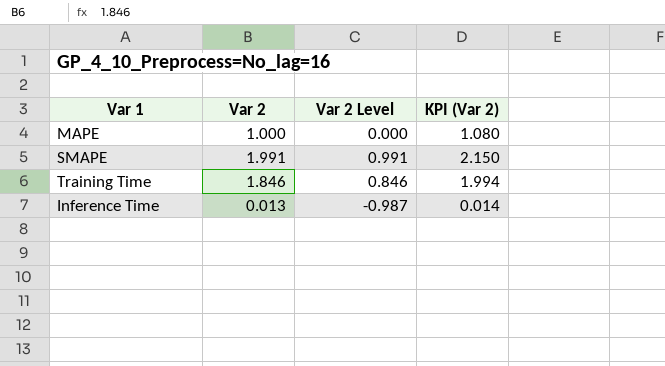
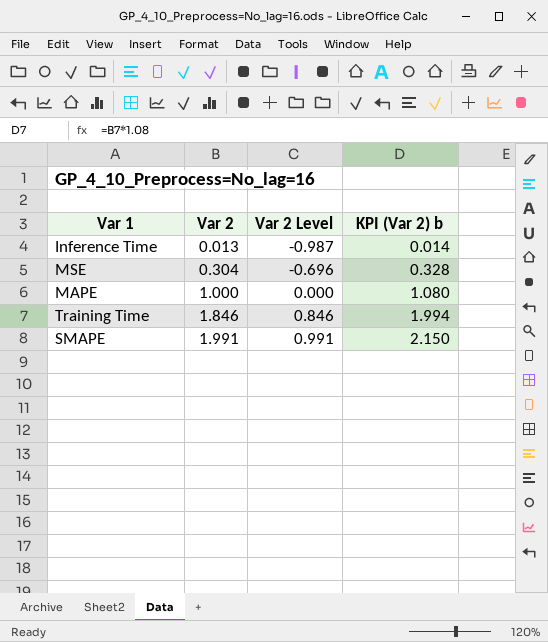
row order: none -> Var 2 ascending
column name: KPI (Var 2) -> KPI (Var 2) b
row MSE: none -> 0.304 | -0.696 | 0.328

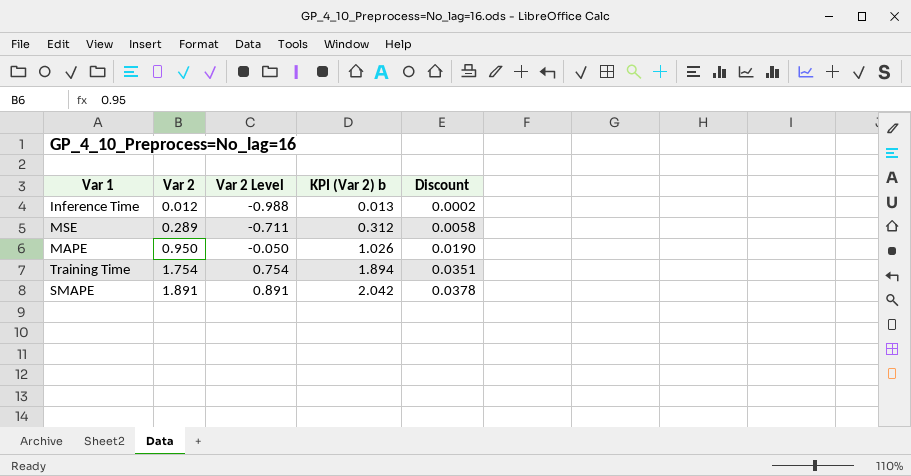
column Discount | formula: none -> [Var 2] * 0.02
Inference Time | Var 2: 0.013 -> 0.012
Inference Time | Var 2 Level: -0.987 -> -0.988
Inference Time | KPI (Var 2) b: 0.014 -> 0.013
MSE | Var 2: 0.304 -> 0.289
MSE | Var 2 Level: -0.696 -> -0.711
MSE | KPI (Var 2) b: 0.328 -> 0.312
MAPE | Var 2: 1.000 -> 0.950
MAPE | Var 2 Level: 0.000 -> -0.050
MAPE | KPI (Var 2) b: 1.080 -> 1.026
Training Time | Var 2: 1.846 -> 1.754
Training Time | Var 2 Level: 0.846 -> 0.754
Training Time | KPI (Var 2) b: 1.994 -> 1.894
SMAPE | Var 2: 1.991 -> 1.891
SMAPE | Var 2 Level: 0.991 -> 0.891
SMAPE | KPI (Var 2) b: 2.150 -> 2.042

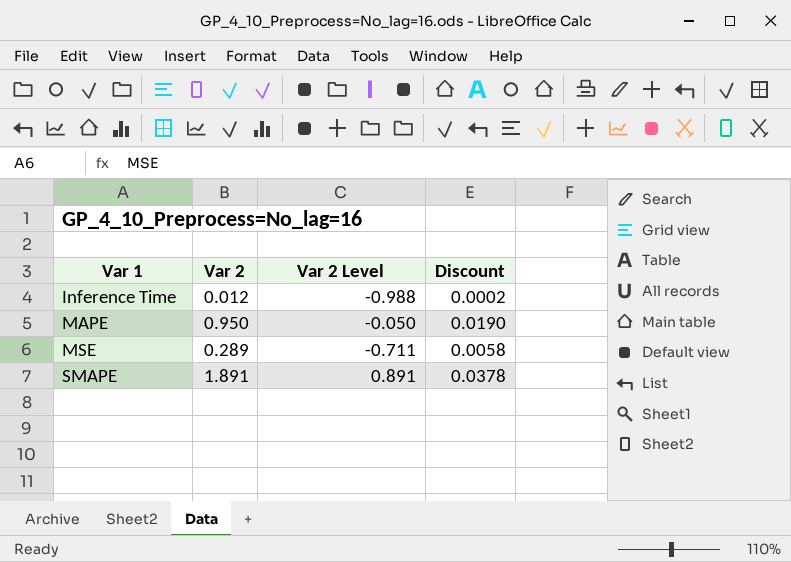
row order: Var 2 ascending -> Var 1 ascending
column KPI (Var 2) b | formula: [Var 2] * 1.08 -> none
row Training Time: 1.754 | 0.754 | 1.894 | 0.0351 -> none

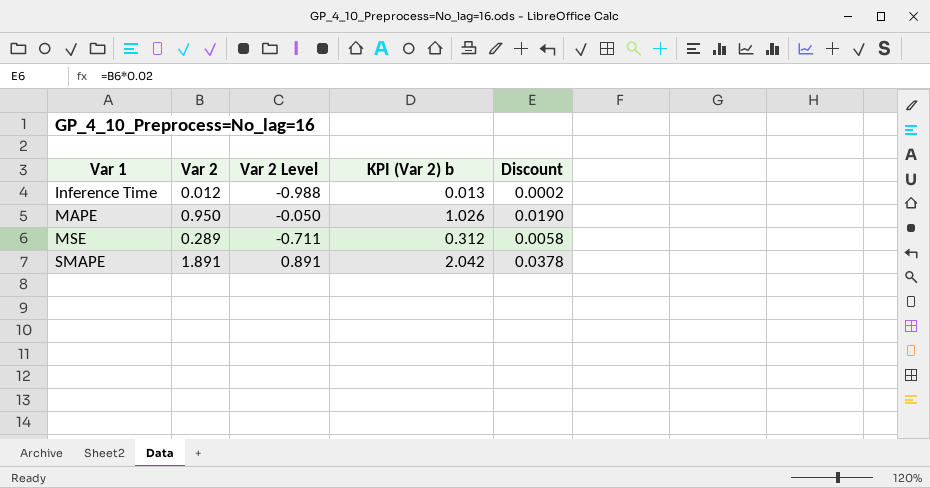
column KPI (Var 2) b | formula: none -> [Var 2] * 1.08

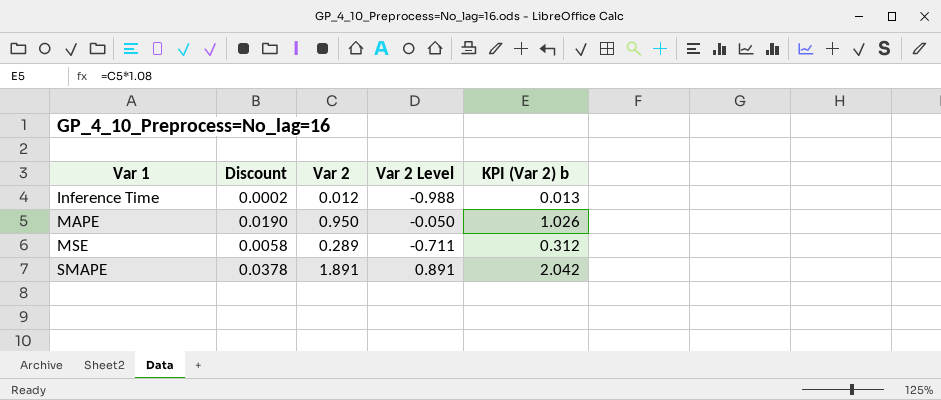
column Discount | position: 5 -> 2

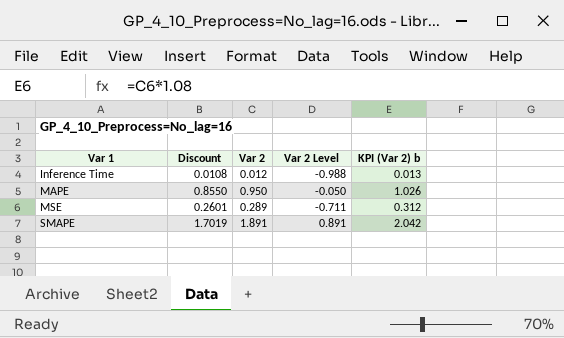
column Discount | formula: [Var 2] * 0.02 -> [Var 2] * 0.9

